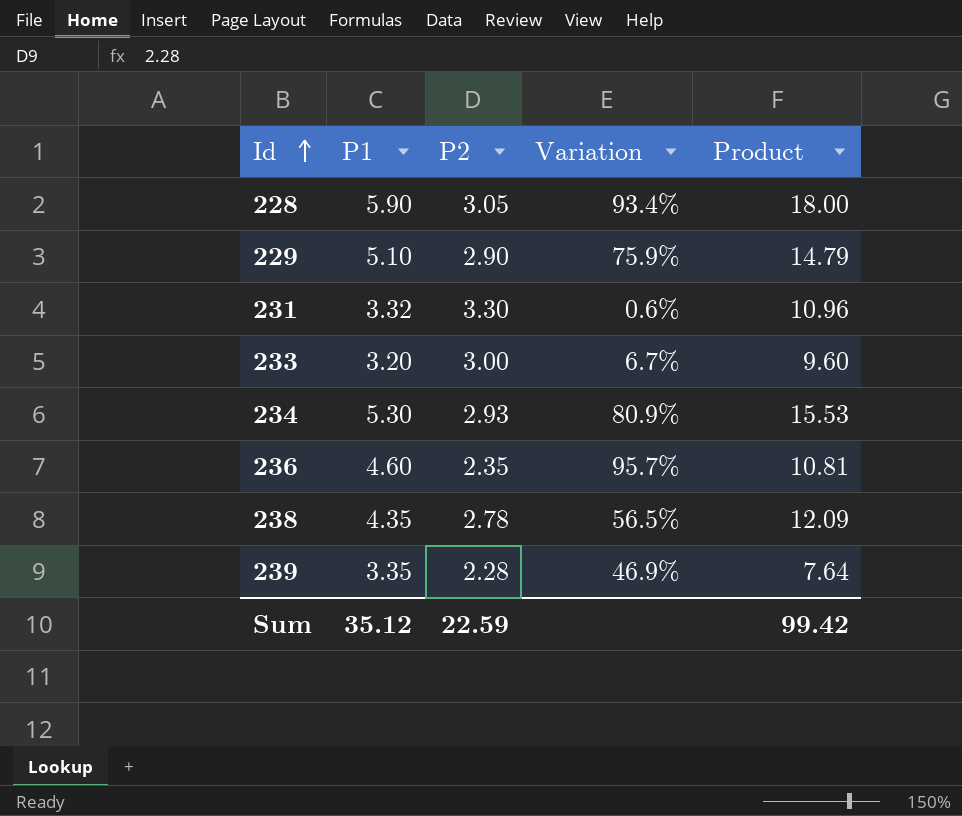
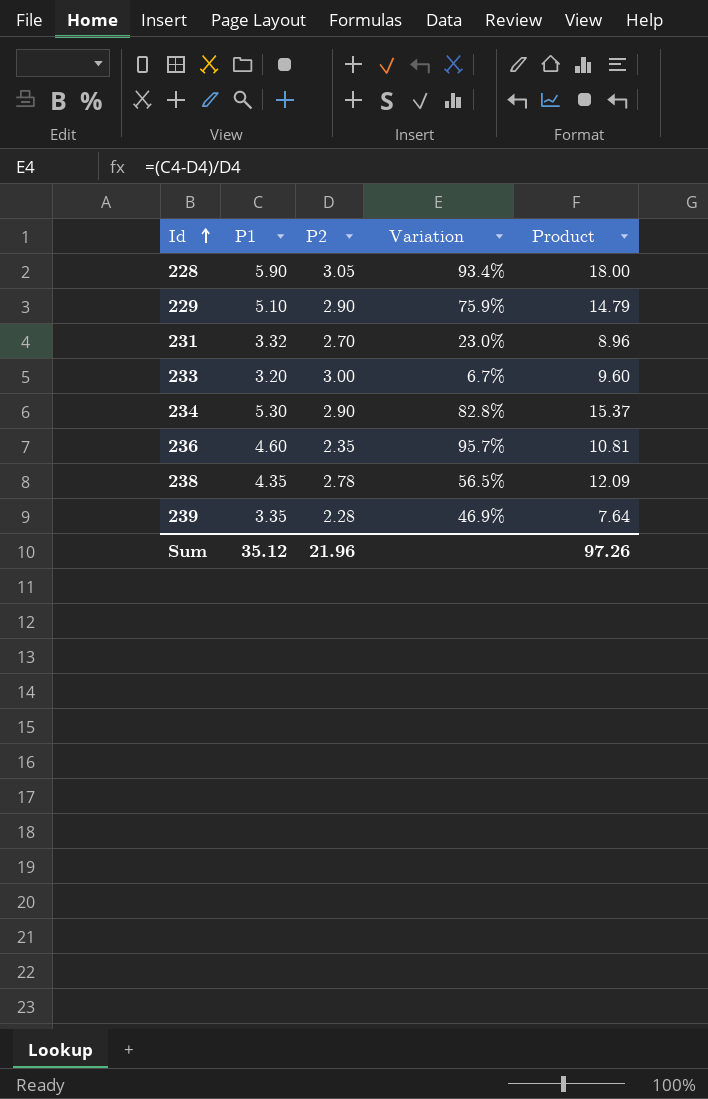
231 | P2: 3.30 -> 2.70
231 | Variation: 0.6% -> 23.0%
231 | Product: 10.96 -> 8.96
234 | P2: 2.93 -> 2.90
234 | Variation: 80.9% -> 82.8%
234 | Product: 15.53 -> 15.37
Sum | P2: 22.59 -> 21.96
Sum | Product: 99.42 -> 97.26

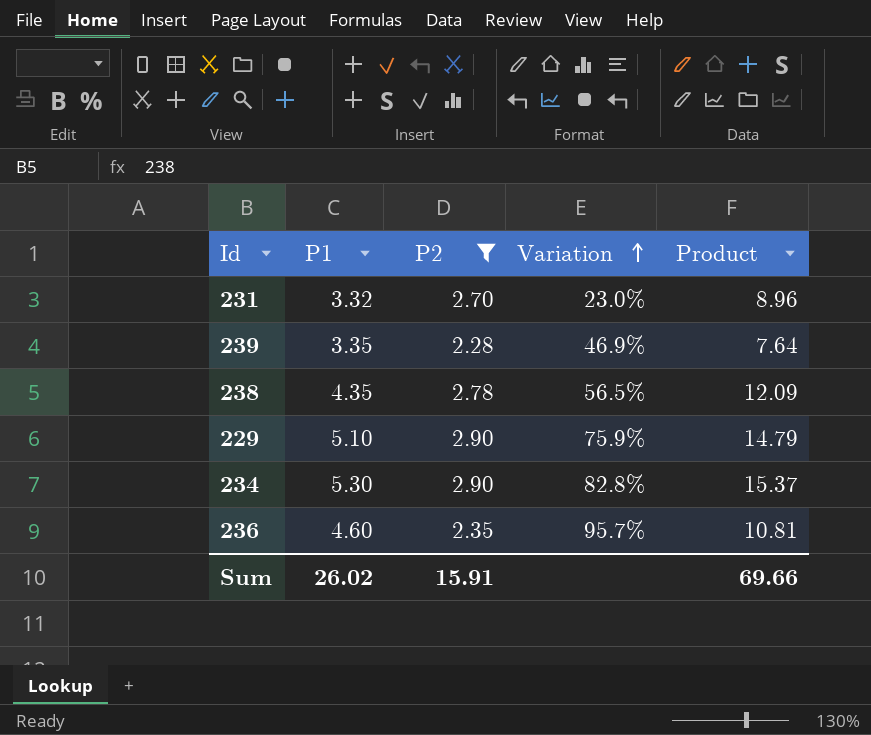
filter: none -> P2 <= 2.90
row order: Id ascending -> Variation ascending
Sum | P1: 35.12 -> 26.02
Sum | P2: 21.96 -> 15.91
Sum | Product: 97.26 -> 69.66

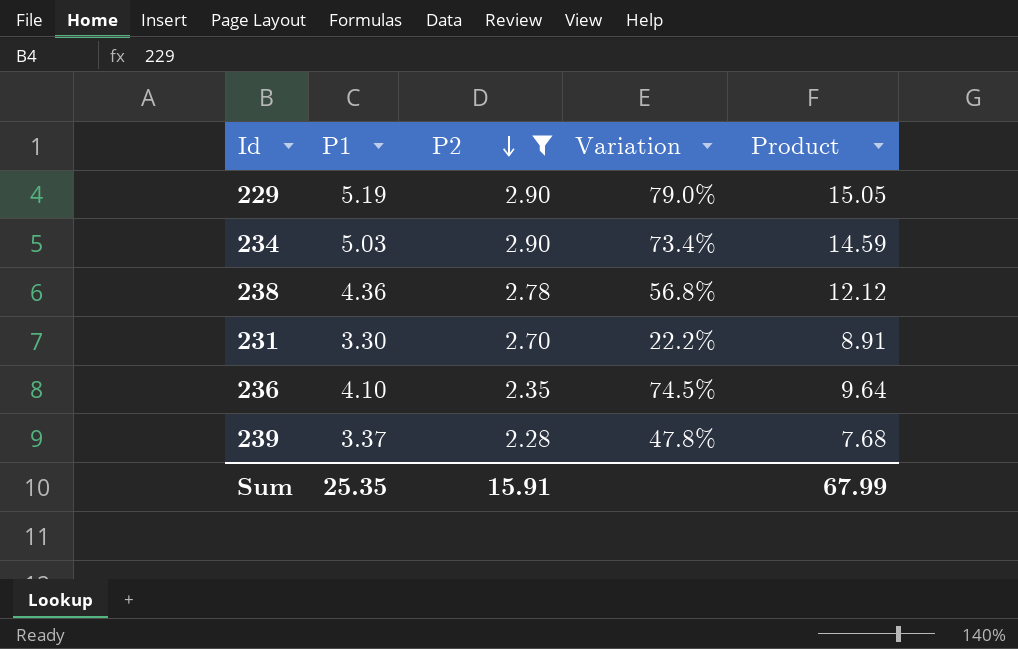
row order: Variation ascending -> P2 descending
229 | P1: 5.10 -> 5.19
229 | Variation: 75.9% -> 79.0%
229 | Product: 14.79 -> 15.05
234 | P1: 5.30 -> 5.03
234 | Variation: 82.8% -> 73.4%
234 | Product: 15.37 -> 14.59
238 | P1: 4.35 -> 4.36
238 | Variation: 56.5% -> 56.8%
238 | Product: 12.09 -> 12.12
231 | P1: 3.32 -> 3.30
231 | Variation: 23.0% -> 22.2%
231 | Product: 8.96 -> 8.91
236 | P1: 4.60 -> 4.10
236 | Variation: 95.7% -> 74.5%
236 | Product: 10.81 -> 9.64
239 | P1: 3.35 -> 3.37
239 | Variation: 46.9% -> 47.8%
239 | Product: 7.64 -> 7.68
Sum | P1: 26.02 -> 25.35
Sum | Product: 69.66 -> 67.99

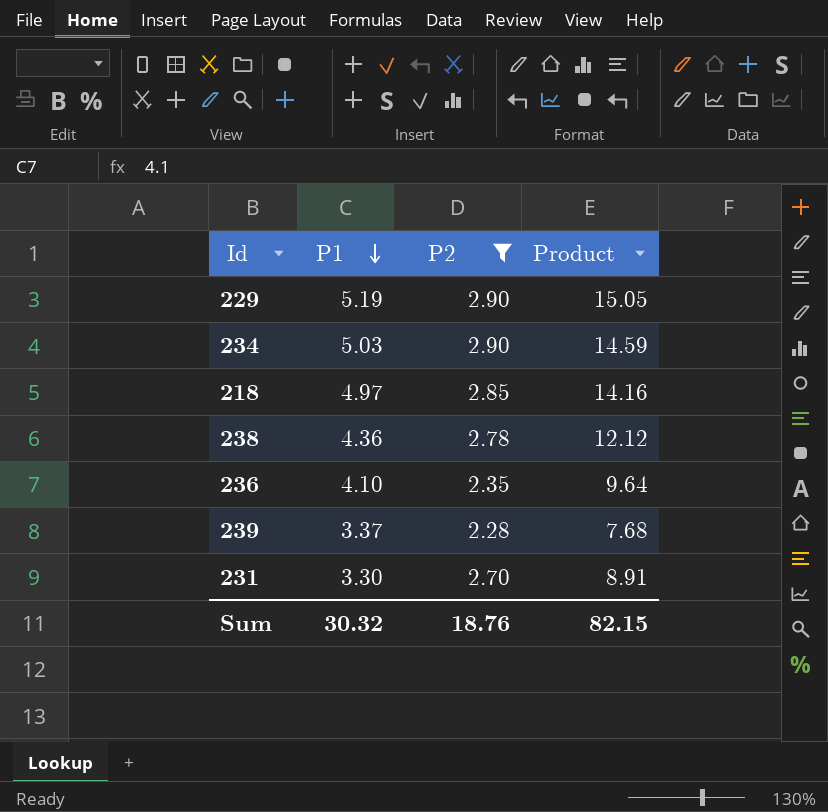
row order: P2 descending -> P1 descending
column Variation | formula: ([P1] - [P2]) / [P2] -> none
row 218: none -> 4.97 | 2.85 | 14.16
Sum | P1: 25.35 -> 30.32
Sum | P2: 15.91 -> 18.76
Sum | Product: 67.99 -> 82.15

